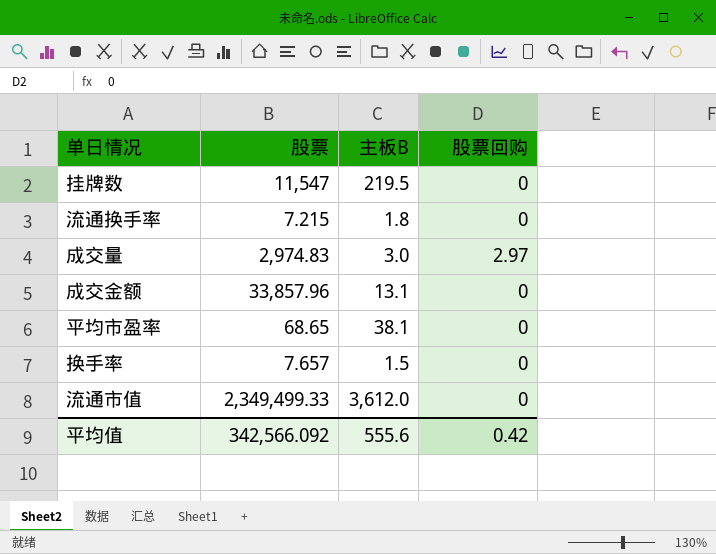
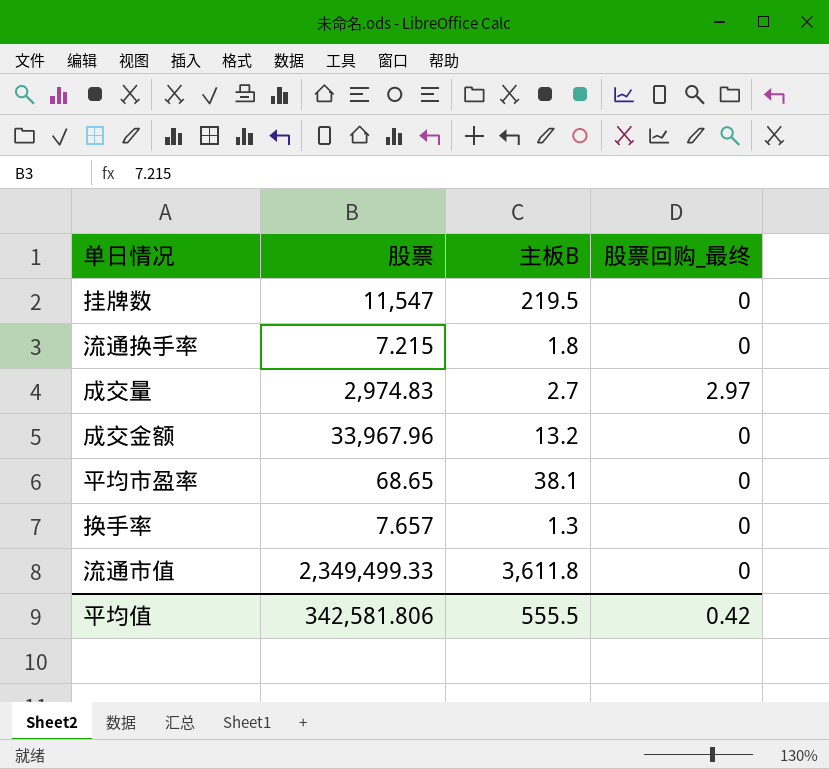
column name: 股票回购 -> 股票回购_最终
成交量 | 主板B: 3.0 -> 2.7
成交金额 | 股票: 33,857.96 -> 33,967.96
成交金额 | 主板B: 13.1 -> 13.2
换手率 | 主板B: 1.5 -> 1.3
流通市值 | 主板B: 3,612.0 -> 3,611.8
平均值 | 股票: 342,566.092 -> 342,581.806
平均值 | 主板B: 555.6 -> 555.5

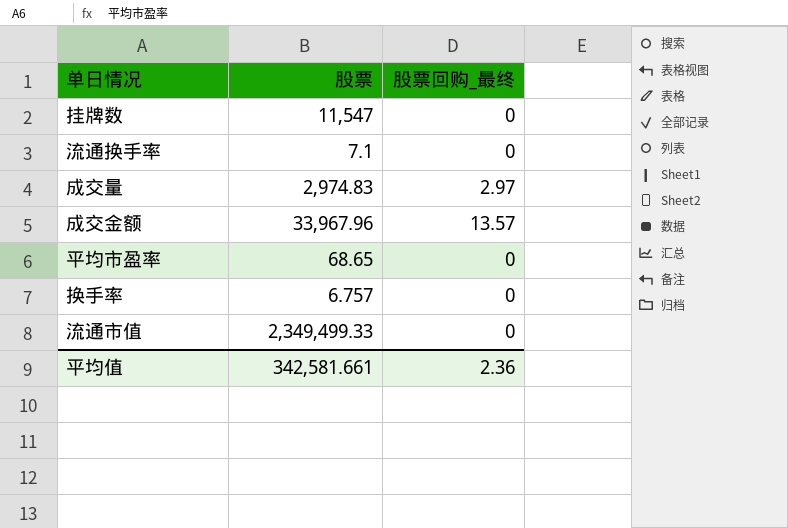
column 主板B | position: 3 -> none
流通换手率 | 股票: 7.215 -> 7.1
成交金额 | 股票回购_最终: 0 -> 13.57
换手率 | 股票: 7.657 -> 6.757
平均值 | 股票: 342,581.806 -> 342,581.661
平均值 | 股票回购_最终: 0.42 -> 2.36

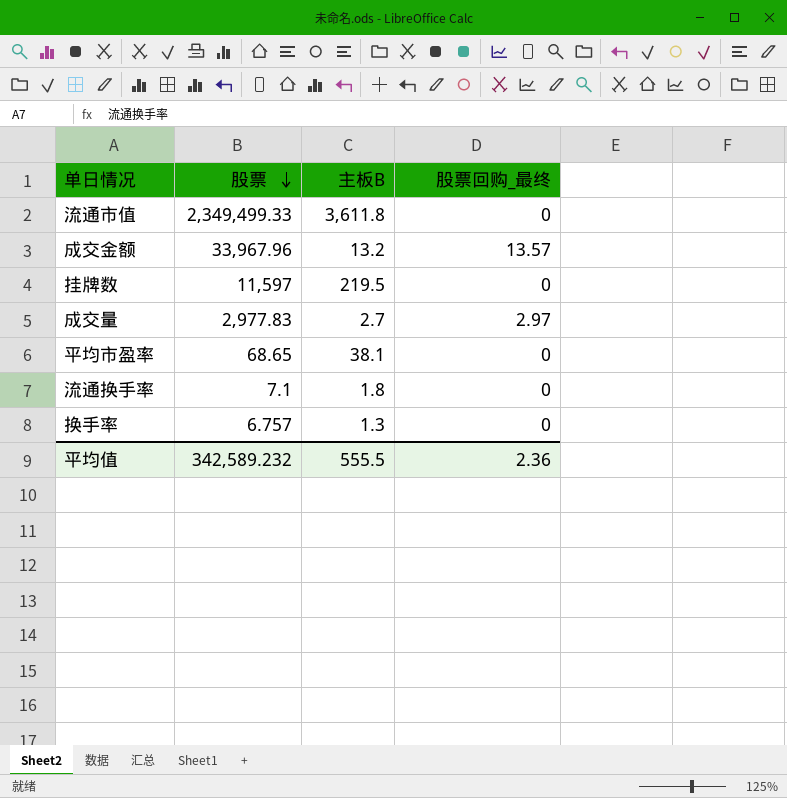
row order: none -> 股票 descending
column 主板B | position: none -> 3
挂牌数 | 股票: 11,547 -> 11,597
成交量 | 股票: 2,974.83 -> 2,977.83
平均值 | 股票: 342,581.661 -> 342,589.232

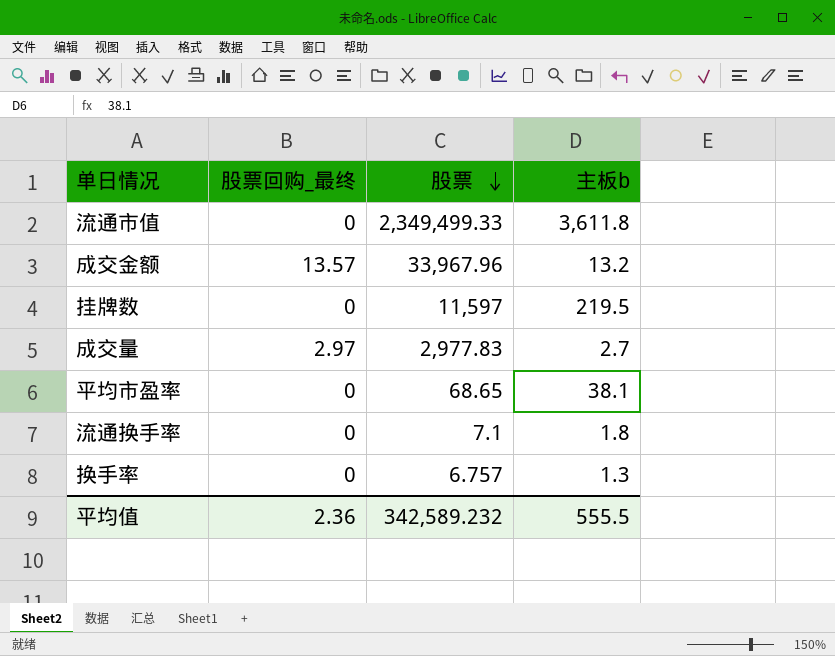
column 股票回购_最终 | position: 4 -> 2
column name: 主板B -> 主板b

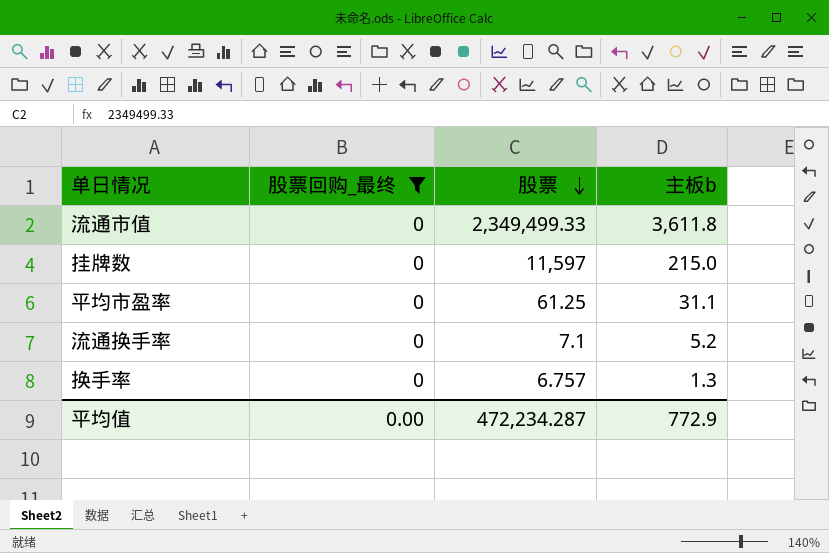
filter: none -> 股票回购_最终 = 0
挂牌数 | 主板b: 219.5 -> 215.0
平均市盈率 | 股票: 68.65 -> 61.25
平均市盈率 | 主板b: 38.1 -> 31.1
流通换手率 | 主板b: 1.8 -> 5.2
平均值 | 股票回购_最终: 2.36 -> 0.00
平均值 | 股票: 342,589.232 -> 472,234.287
平均值 | 主板b: 555.5 -> 772.9

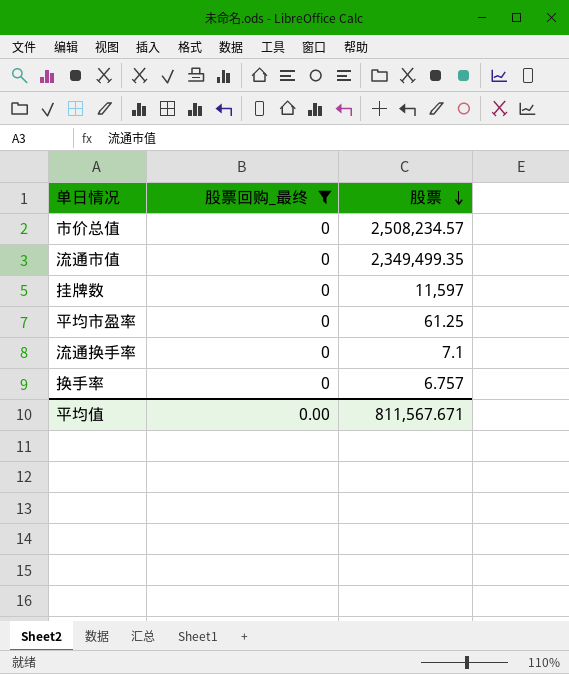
column 主板b | position: 4 -> none
row 市价总值: none -> 0 | 2,508,234.57
流通市值 | 股票: 2,349,499.33 -> 2,349,499.35
平均值 | 股票: 472,234.287 -> 811,567.671

